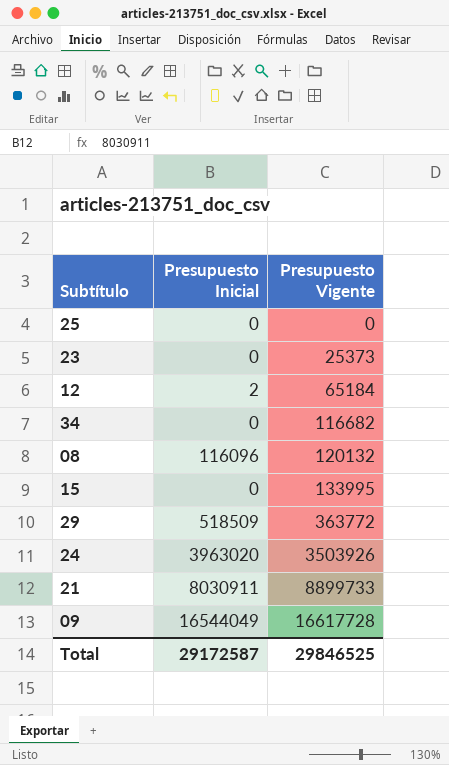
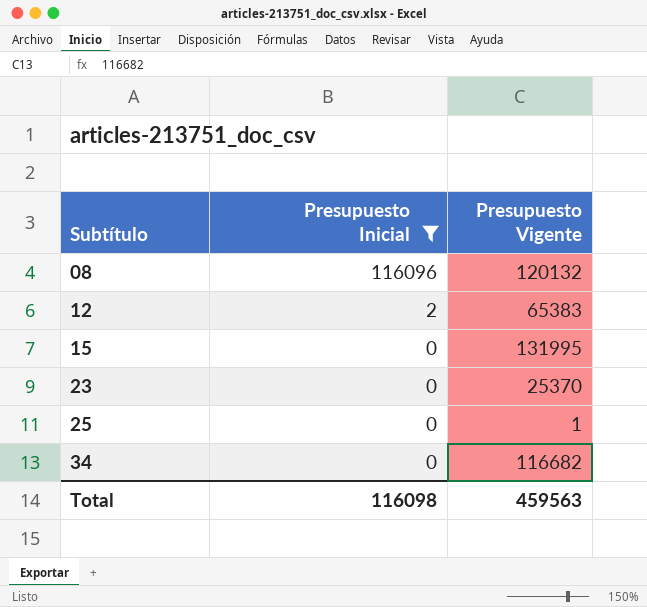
filter: none -> Presupuesto Inicial <= 116096
row order: Presupuesto Vigente ascending -> Subtítulo ascending
12 | Presupuesto Vigente: 65184 -> 65383
15 | Presupuesto Vigente: 133995 -> 131995
23 | Presupuesto Vigente: 25373 -> 25370
25 | Presupuesto Vigente: 0 -> 1
Total | Presupuesto Inicial: 29172587 -> 116098
Total | Presupuesto Vigente: 29846525 -> 459563

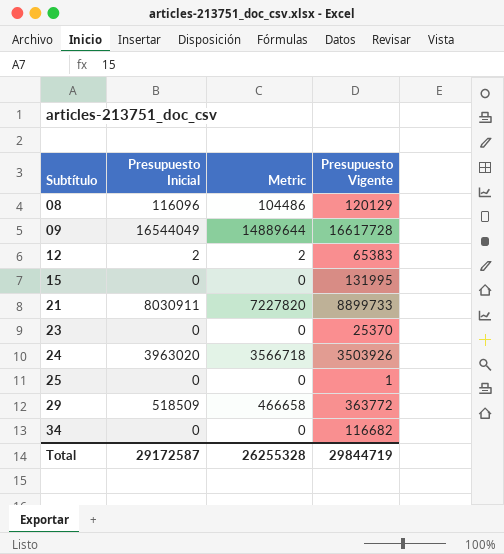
filter: Presupuesto Inicial <= 116096 -> none
column Metric | formula: none -> [Presupuesto Inicial] * 0.9
08 | Presupuesto Vigente: 120132 -> 120129
Total | Presupuesto Inicial: 116098 -> 29172587
Total | Presupuesto Vigente: 459563 -> 29844719

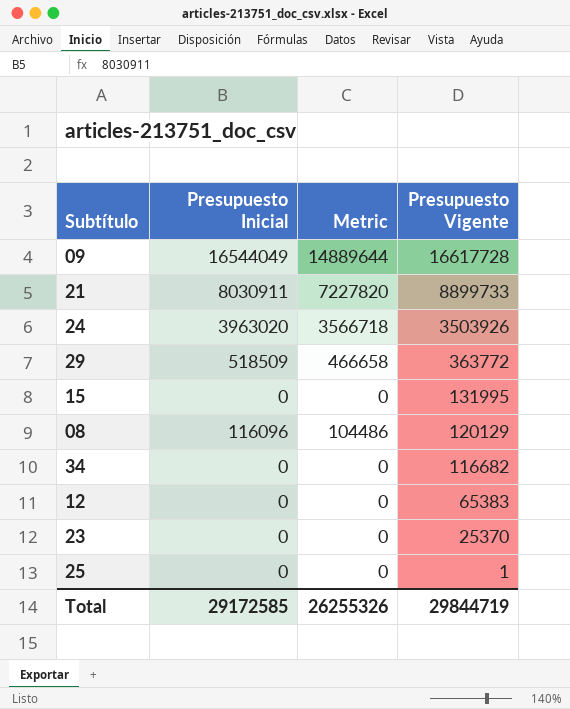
row order: Subtítulo ascending -> Presupuesto Vigente descending
12 | Presupuesto Inicial: 2 -> 0
12 | Metric: 2 -> 0
Total | Presupuesto Inicial: 29172587 -> 29172585
Total | Metric: 26255328 -> 26255326

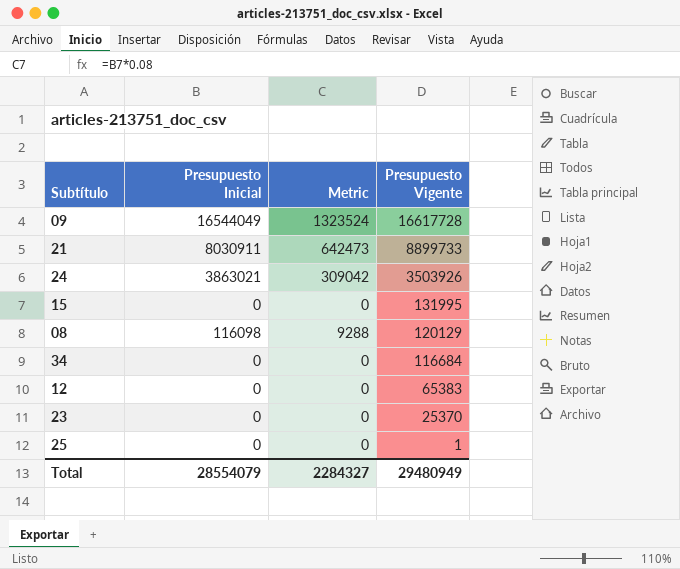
column Metric | formula: [Presupuesto Inicial] * 0.9 -> [Presupuesto Inicial] * 0.08
row 29: 518509 | 466658 | 363772 -> none
24 | Presupuesto Inicial: 3963020 -> 3863021
08 | Presupuesto Inicial: 116096 -> 116098
34 | Presupuesto Vigente: 116682 -> 116684
Total | Presupuesto Inicial: 29172585 -> 28554079
Total | Metric: 26255326 -> 2284327
Total | Presupuesto Vigente: 29844719 -> 29480949

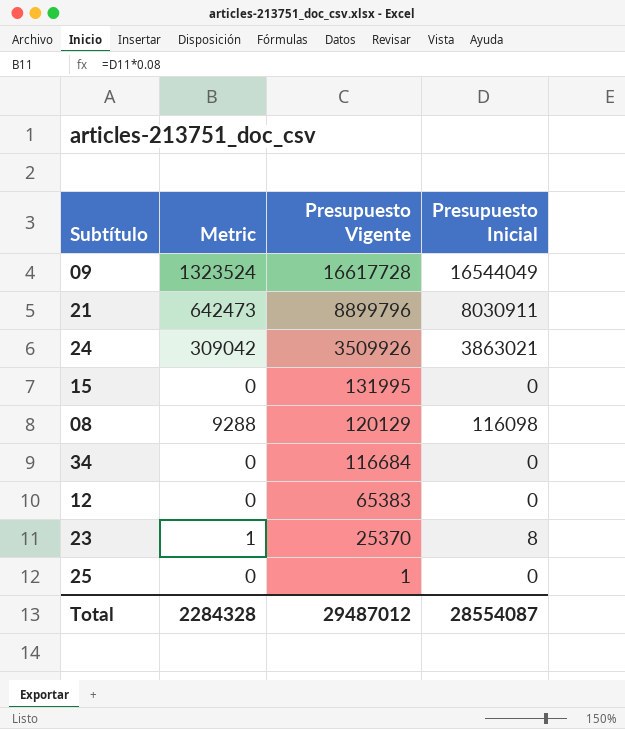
column Presupuesto Inicial | position: 2 -> 4
21 | Presupuesto Vigente: 8899733 -> 8899796
24 | Presupuesto Vigente: 3503926 -> 3509926
23 | Metric: 0 -> 1
23 | Presupuesto Inicial: 0 -> 8
Total | Metric: 2284327 -> 2284328
Total | Presupuesto Vigente: 29480949 -> 29487012
Total | Presupuesto Inicial: 28554079 -> 28554087

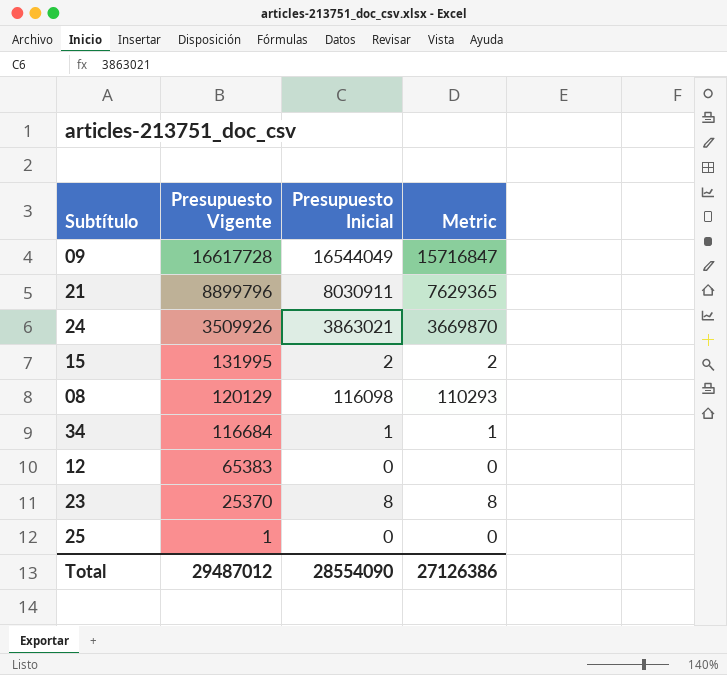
column Metric | formula: [Presupuesto Inicial] * 0.08 -> [Presupuesto Inicial] * 0.95
column Metric | position: 2 -> 4
15 | Presupuesto Inicial: 0 -> 2
34 | Presupuesto Inicial: 0 -> 1
Total | Presupuesto Inicial: 28554087 -> 28554090
Total | Metric: 2284328 -> 27126386

